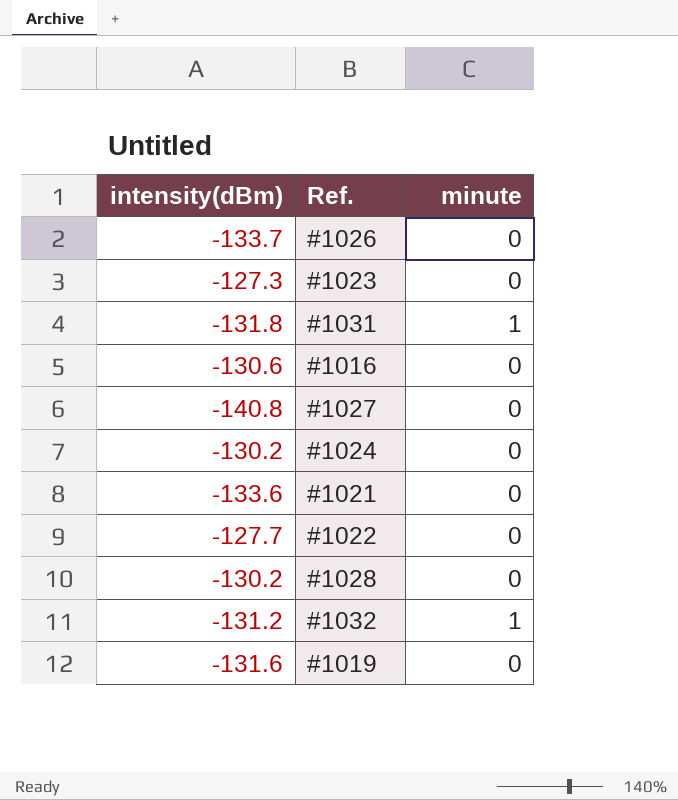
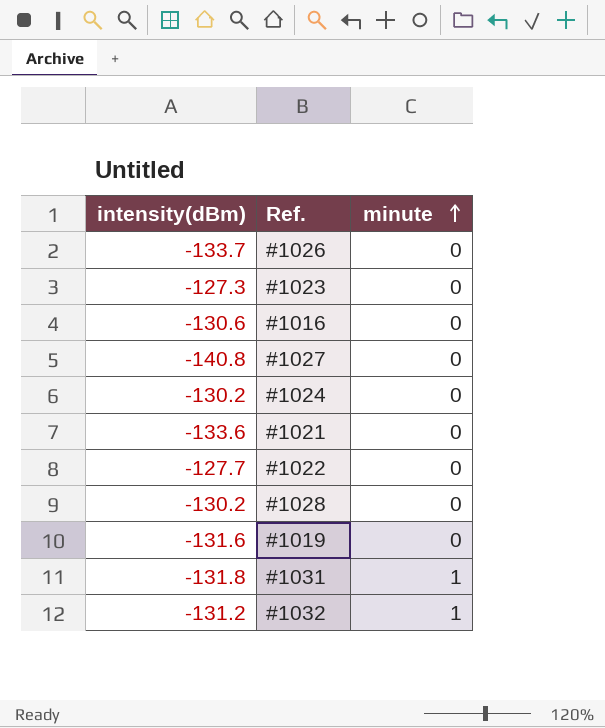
row order: none -> minute ascending

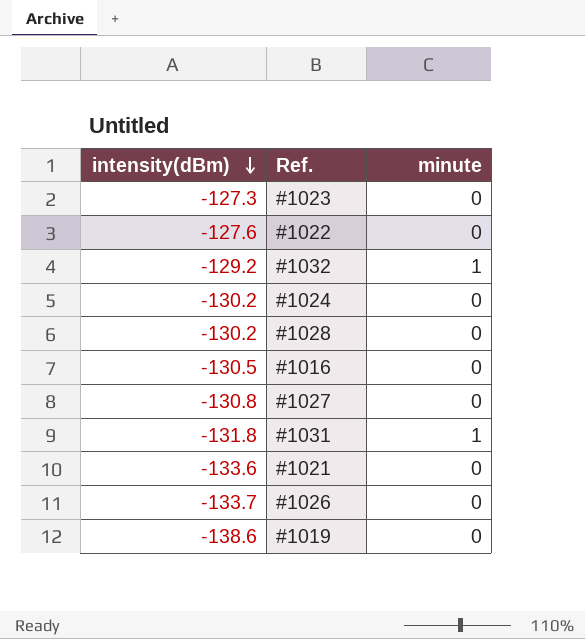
row order: minute ascending -> intensity(dBm) descending
#1022 | intensity(dBm): -127.7 -> -127.6
#1032 | intensity(dBm): -131.2 -> -129.2
#1016 | intensity(dBm): -130.6 -> -130.5
#1027 | intensity(dBm): -140.8 -> -130.8
#1019 | intensity(dBm): -131.6 -> -138.6

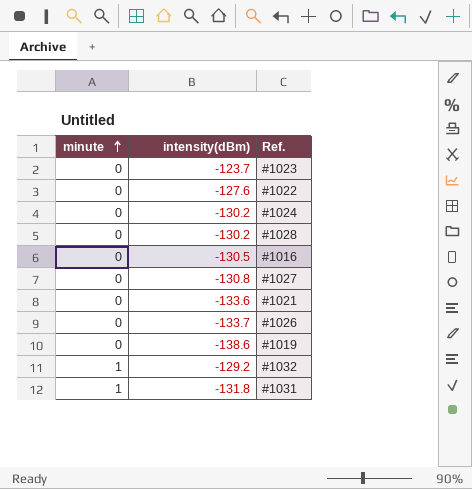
row order: intensity(dBm) descending -> minute ascending
column minute | position: 3 -> 1
#1023 | intensity(dBm): -127.3 -> -123.7

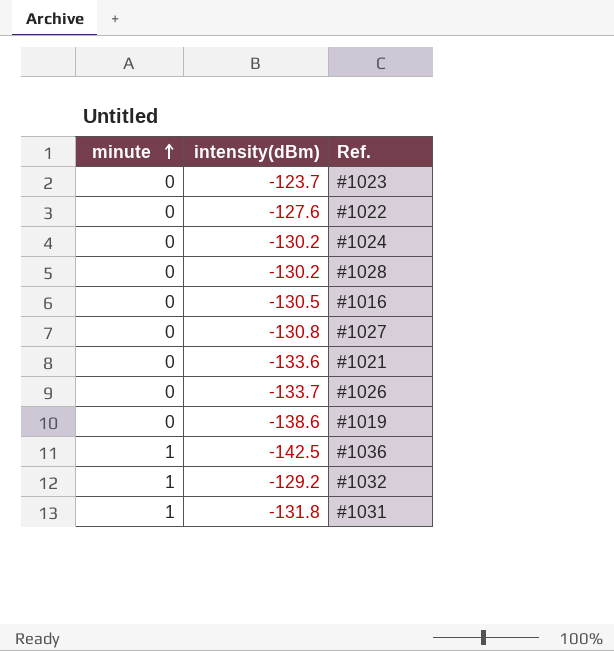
row #1036: none -> 1 | -142.5

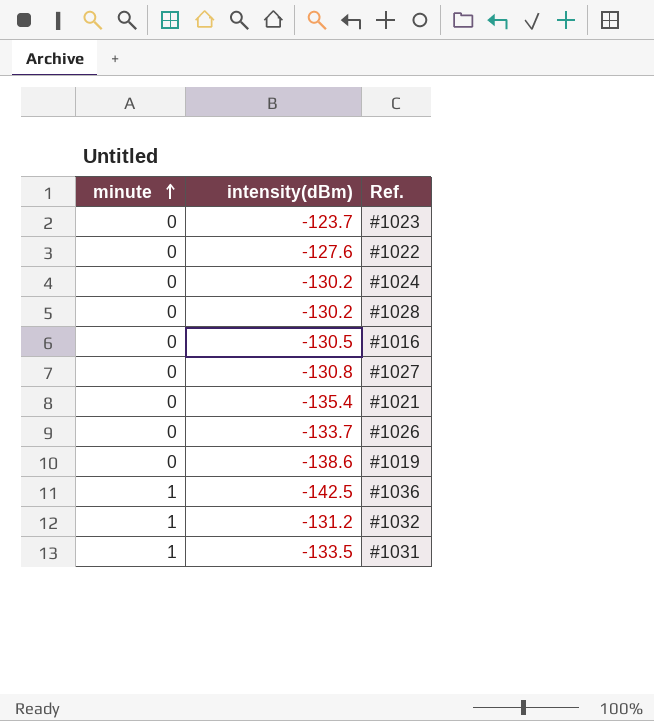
#1021 | intensity(dBm): -133.6 -> -135.4
#1032 | intensity(dBm): -129.2 -> -131.2
#1031 | intensity(dBm): -131.8 -> -133.5

